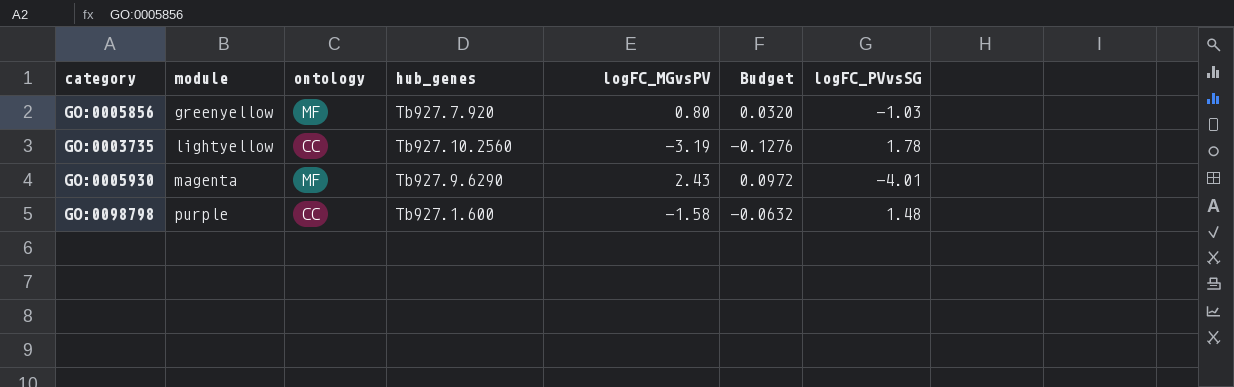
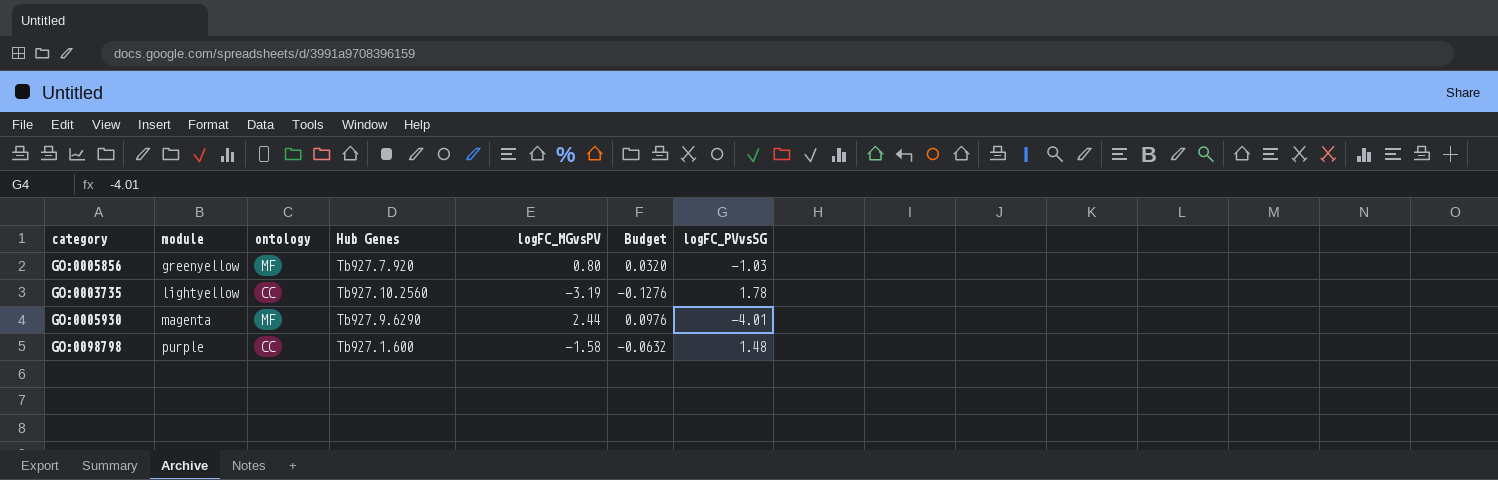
column name: hub_genes -> Hub Genes
GO:0005930 | logFC_MGvsPV: 2.43 -> 2.44
GO:0005930 | Budget: 0.0972 -> 0.0976

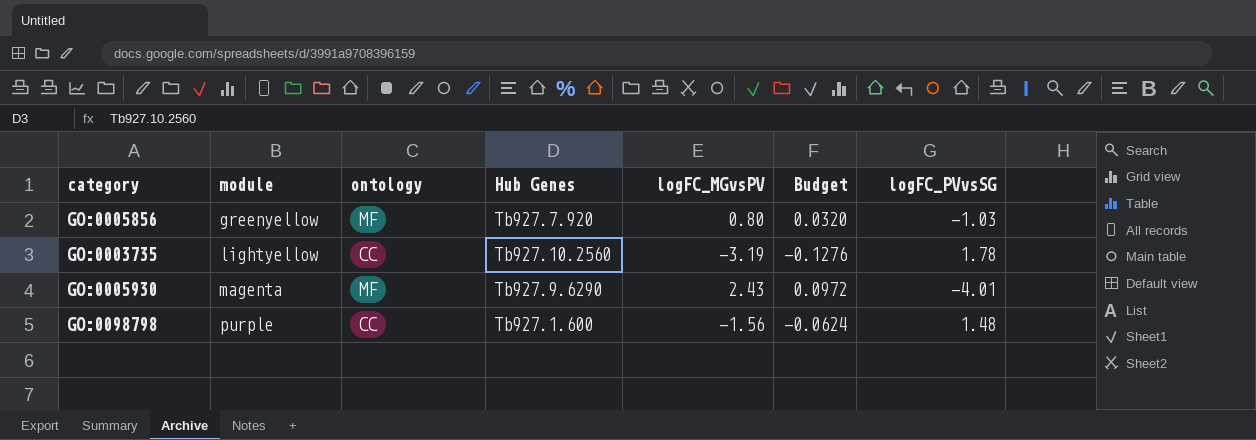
GO:0005930 | logFC_MGvsPV: 2.44 -> 2.43
GO:0005930 | Budget: 0.0976 -> 0.0972
GO:0098798 | logFC_MGvsPV: -1.58 -> -1.56
GO:0098798 | Budget: -0.0632 -> -0.0624

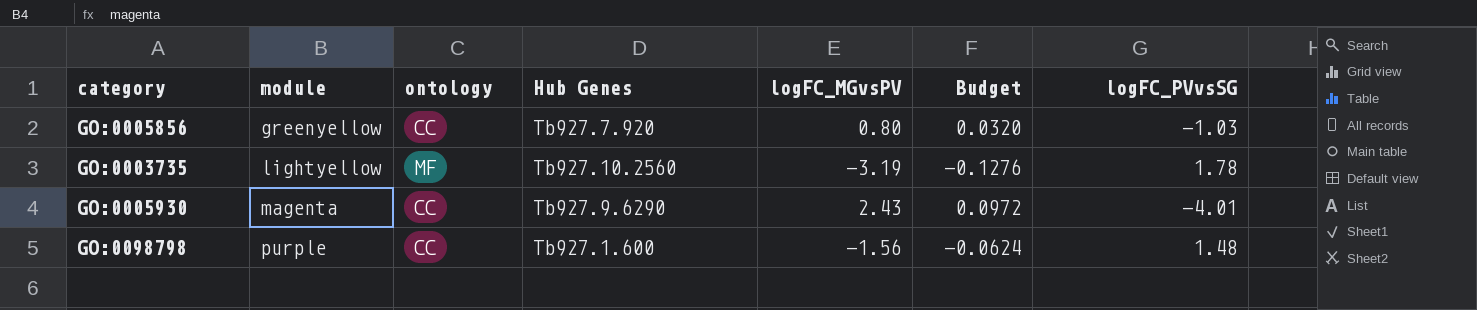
GO:0005856 | ontology: MF -> CC
GO:0003735 | ontology: CC -> MF
GO:0005930 | ontology: MF -> CC

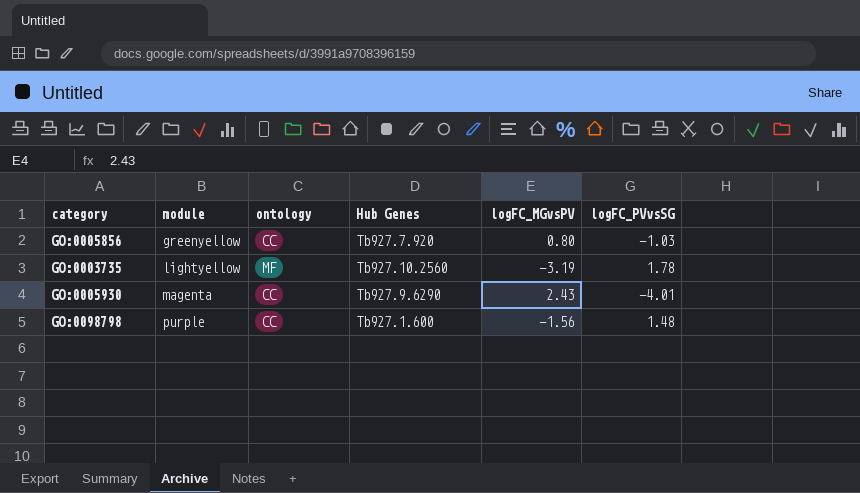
column Budget | formula: [logFC_MGvsPV] * 0.04 -> none

